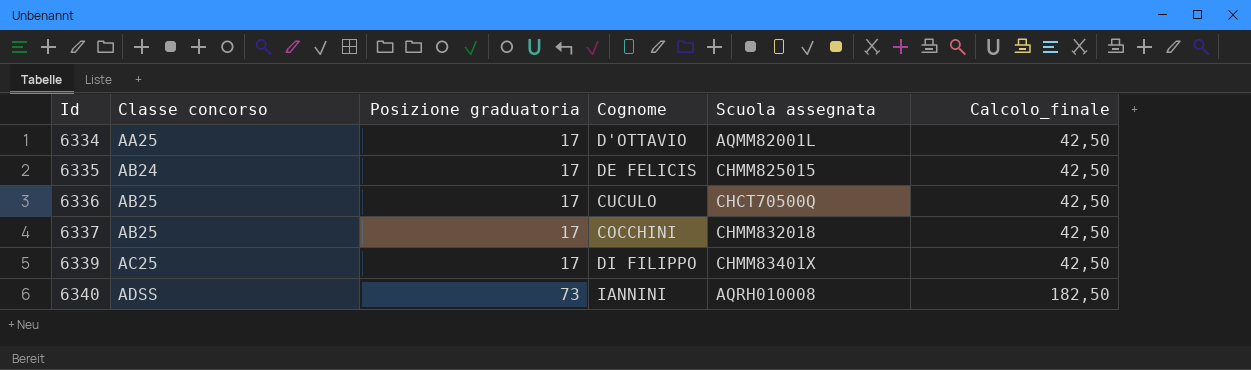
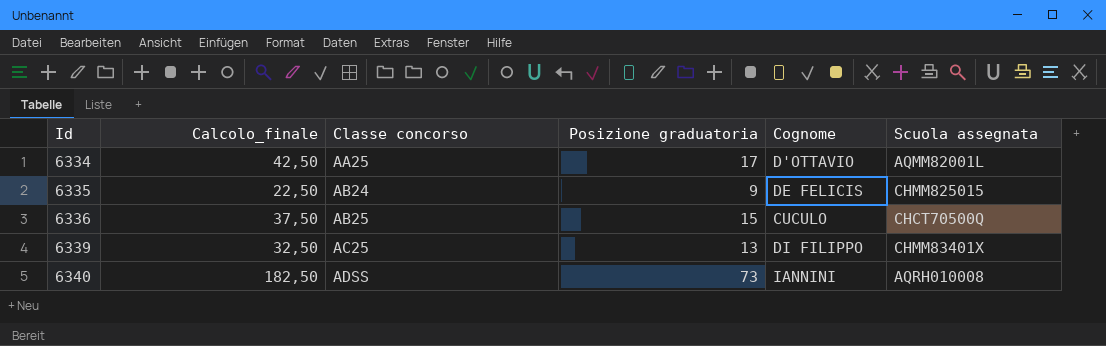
column Calcolo_finale | position: 6 -> 2
row 6337: AB25 | 17 | COCCHINI | CHMM832018 | 42,50 -> none
6335 | Calcolo_finale: 42,50 -> 22,50
6335 | Posizione graduatoria: 17 -> 9
6336 | Calcolo_finale: 42,50 -> 37,50
6336 | Posizione graduatoria: 17 -> 15
6339 | Calcolo_finale: 42,50 -> 32,50
6339 | Posizione graduatoria: 17 -> 13

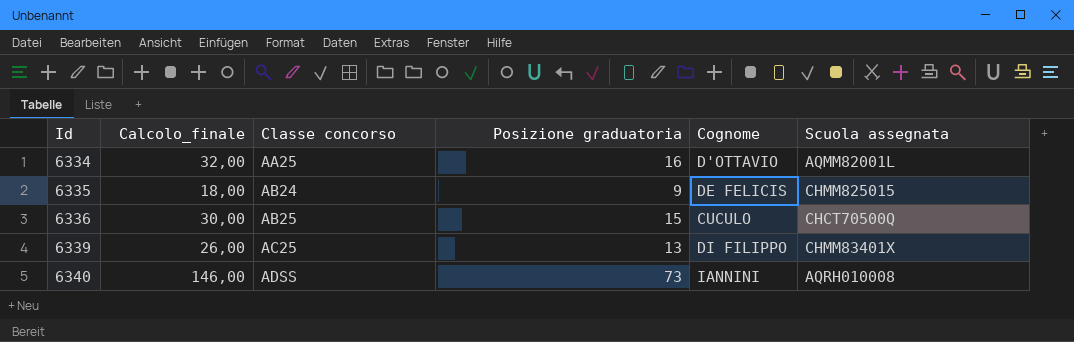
column Calcolo_finale | formula: [Posizione graduatoria] * 2,5 -> [Posizione graduatoria] * 2
6334 | Posizione graduatoria: 17 -> 16

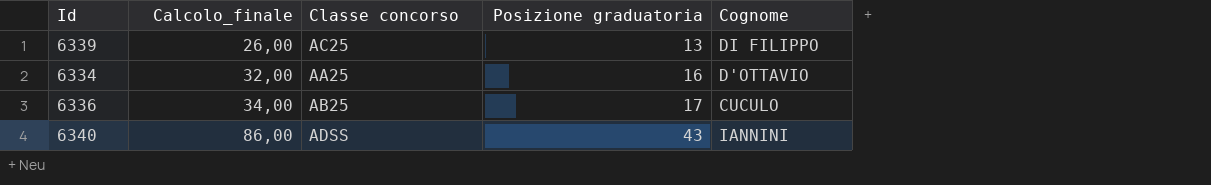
row order: Id ascending -> Calcolo_finale ascending
column Scuola assegnata | position: 6 -> none
row 6335: 18,00 | AB24 | 9 | DE FELICIS | CHMM825015 -> none
6336 | Calcolo_finale: 30,00 -> 34,00
6336 | Posizione graduatoria: 15 -> 17
6340 | Calcolo_finale: 146,00 -> 86,00
6340 | Posizione graduatoria: 73 -> 43

